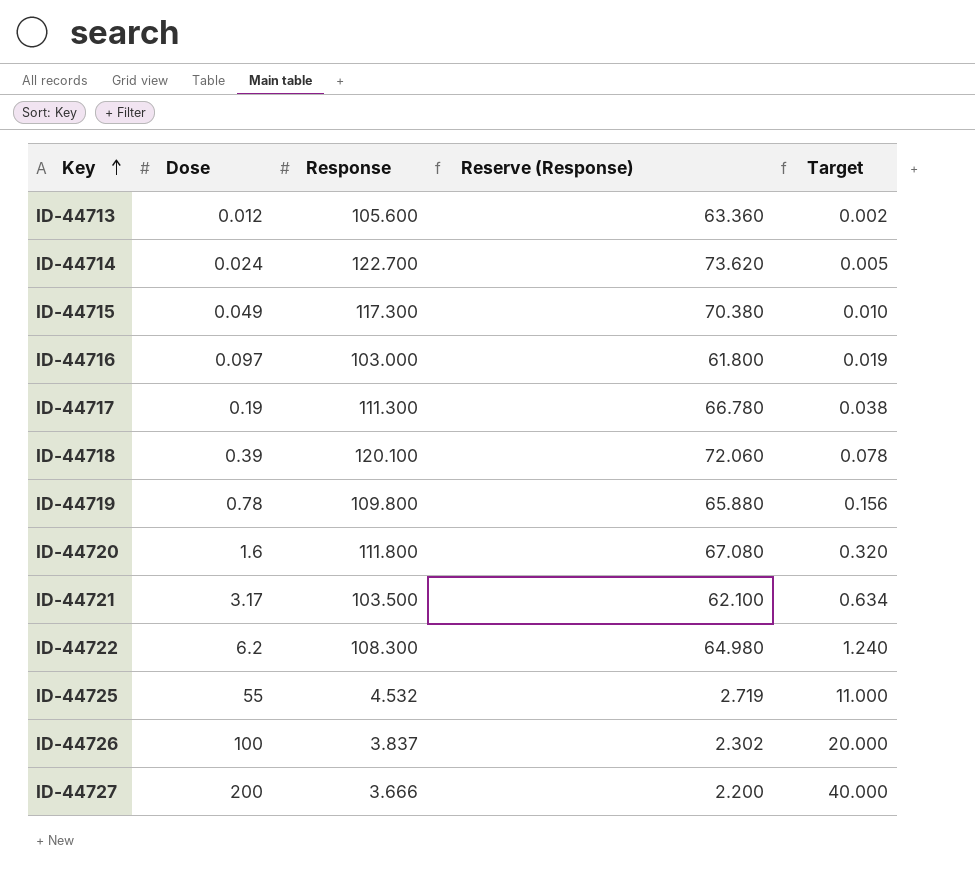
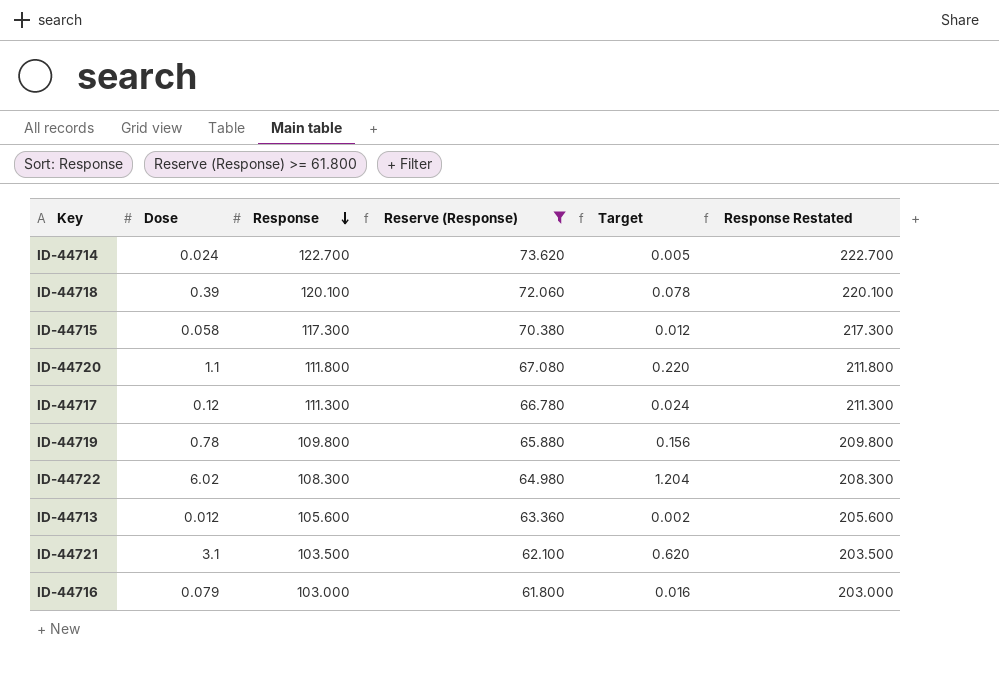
filter: none -> Reserve (Response) >= 61.800
row order: Key ascending -> Response descending
column Response Restated | formula: none -> [Response] + 100
ID-44715 | Dose: 0.049 -> 0.058
ID-44715 | Target: 0.010 -> 0.012
ID-44720 | Dose: 1.6 -> 1.1
ID-44720 | Target: 0.320 -> 0.220
ID-44717 | Dose: 0.19 -> 0.12
ID-44717 | Target: 0.038 -> 0.024
ID-44722 | Dose: 6.2 -> 6.02
ID-44722 | Target: 1.240 -> 1.204
ID-44721 | Dose: 3.17 -> 3.1
ID-44721 | Target: 0.634 -> 0.620
ID-44716 | Dose: 0.097 -> 0.079
ID-44716 | Target: 0.019 -> 0.016

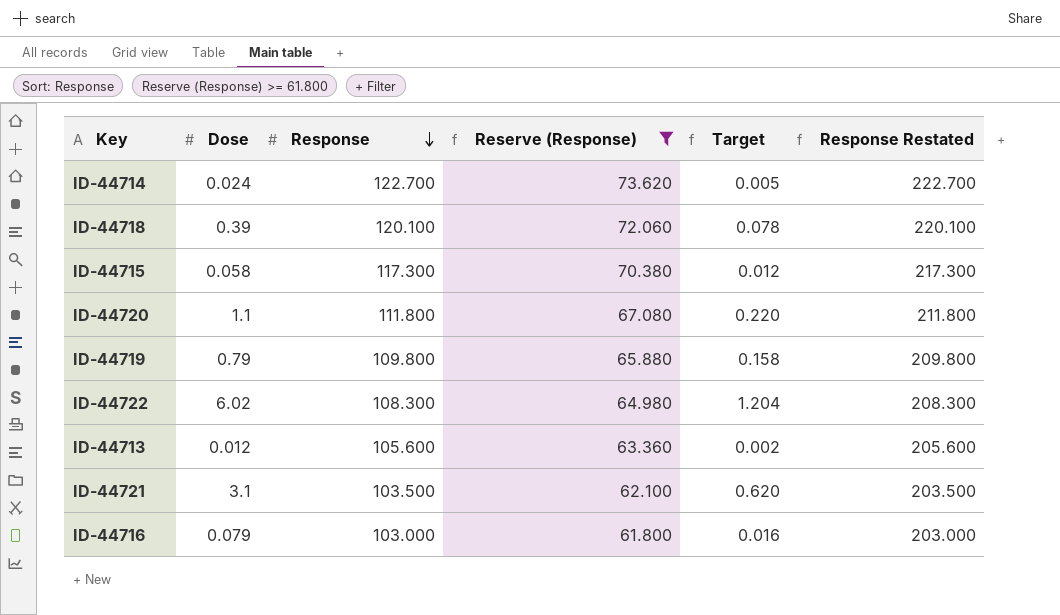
row ID-44717: 0.12 | 111.300 | 66.780 | 0.024 | 211.300 -> none
ID-44719 | Dose: 0.78 -> 0.79
ID-44719 | Target: 0.156 -> 0.158

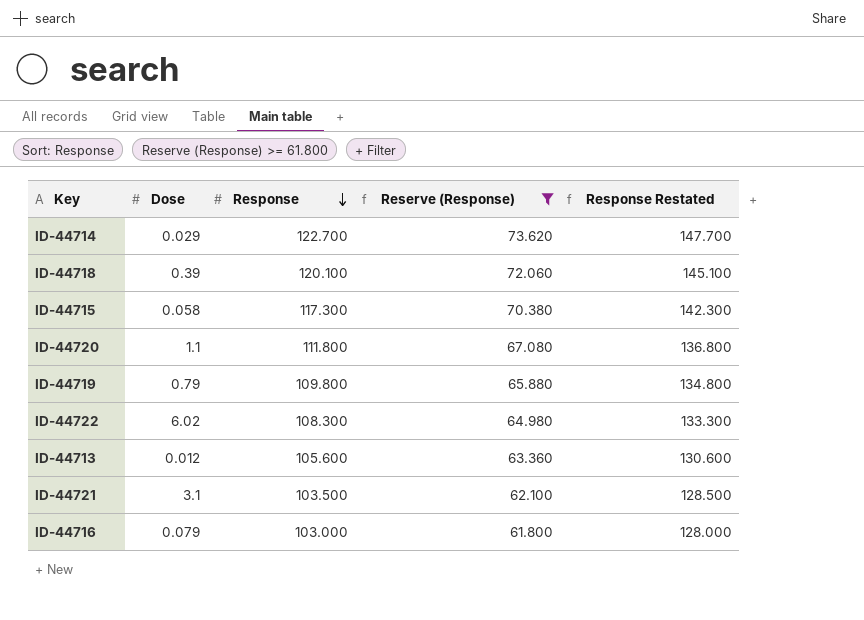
column Target | formula: [Dose] * 0.2 -> none
column Response Restated | formula: [Response] + 100 -> [Response] + 25
ID-44714 | Dose: 0.024 -> 0.029

